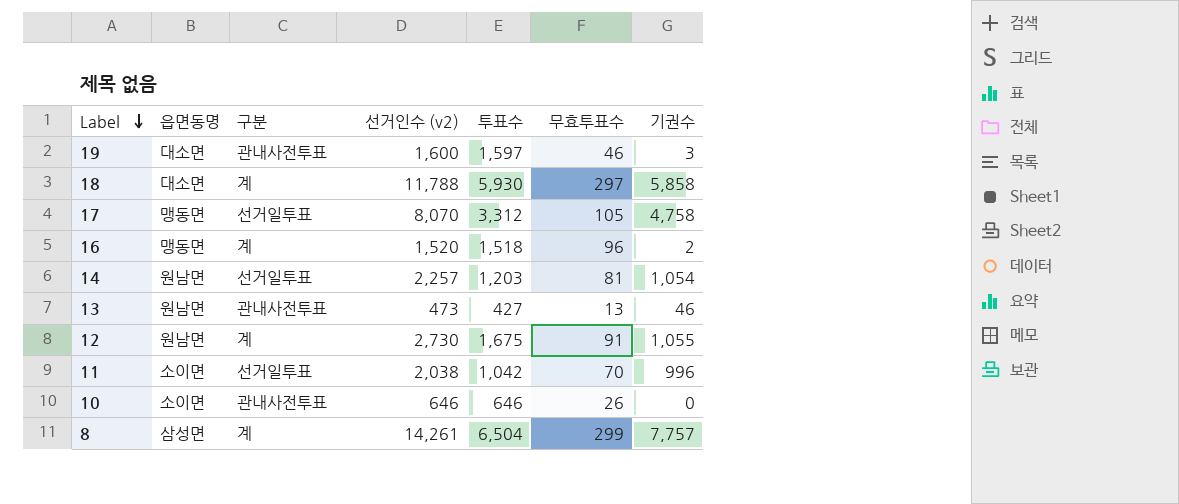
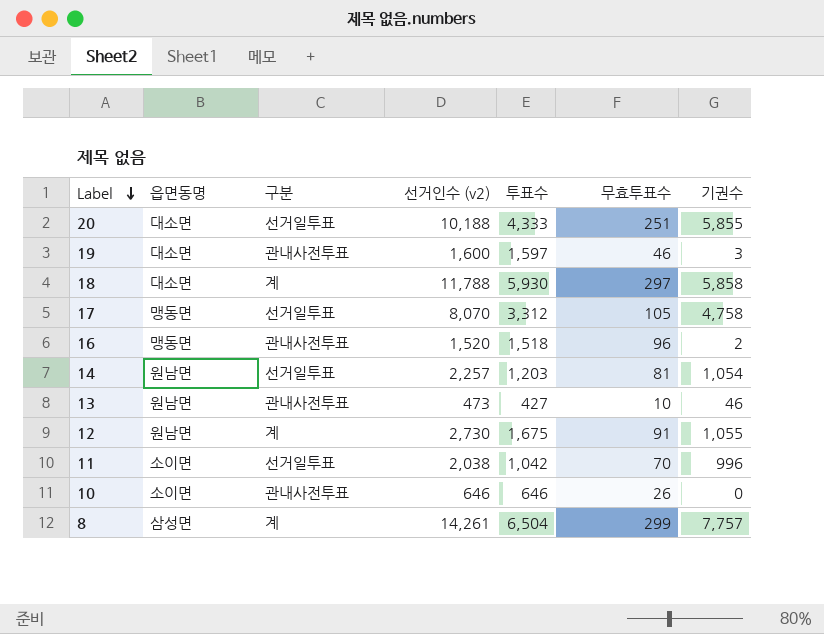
row 20: none -> 대소면 | 선거일투표 | 10,188 | 4,333 | 251 | 5,855
16 | 구분: 계 -> 관내사전투표
13 | 무효투표수: 13 -> 10

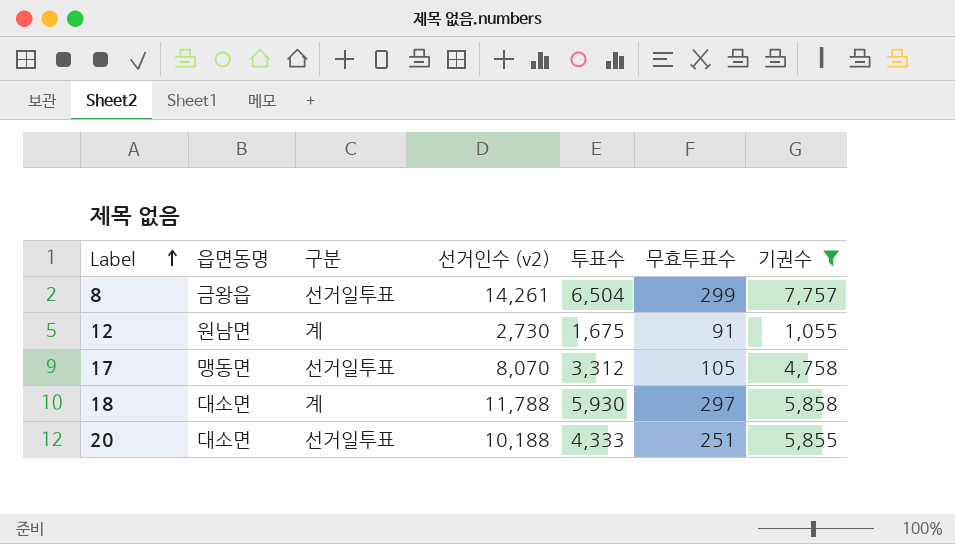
filter: none -> 기권수 >= 1,055
row order: Label descending -> Label ascending
8 | 읍면동명: 삼성면 -> 금왕읍
8 | 구분: 계 -> 선거일투표

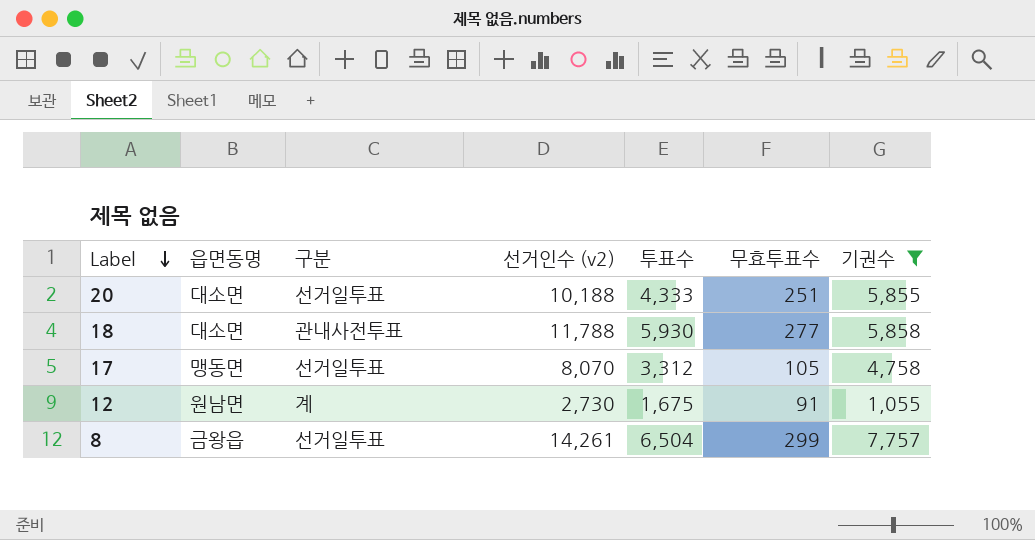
row order: Label ascending -> Label descending
18 | 구분: 계 -> 관내사전투표
18 | 무효투표수: 297 -> 277

